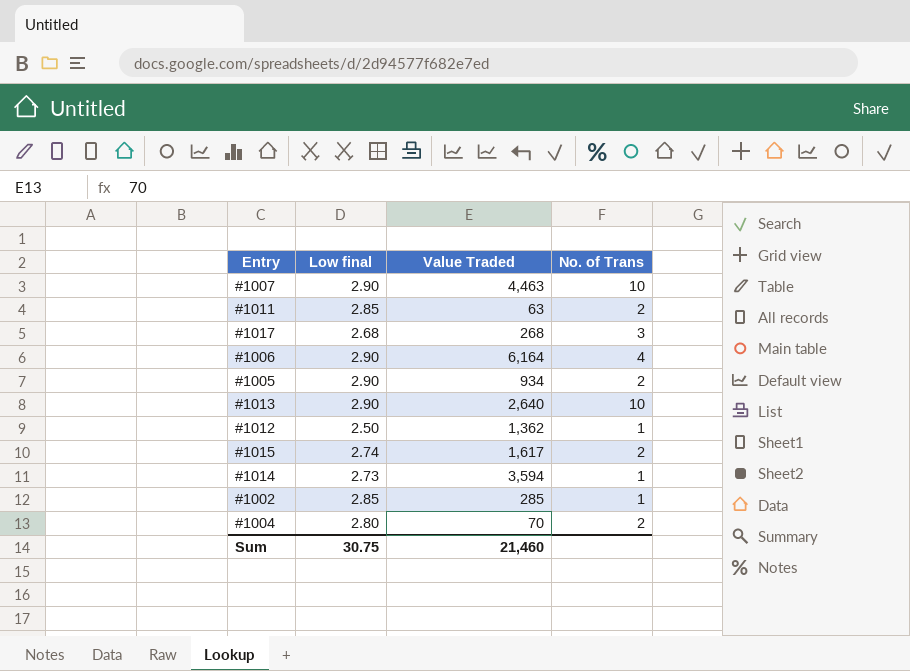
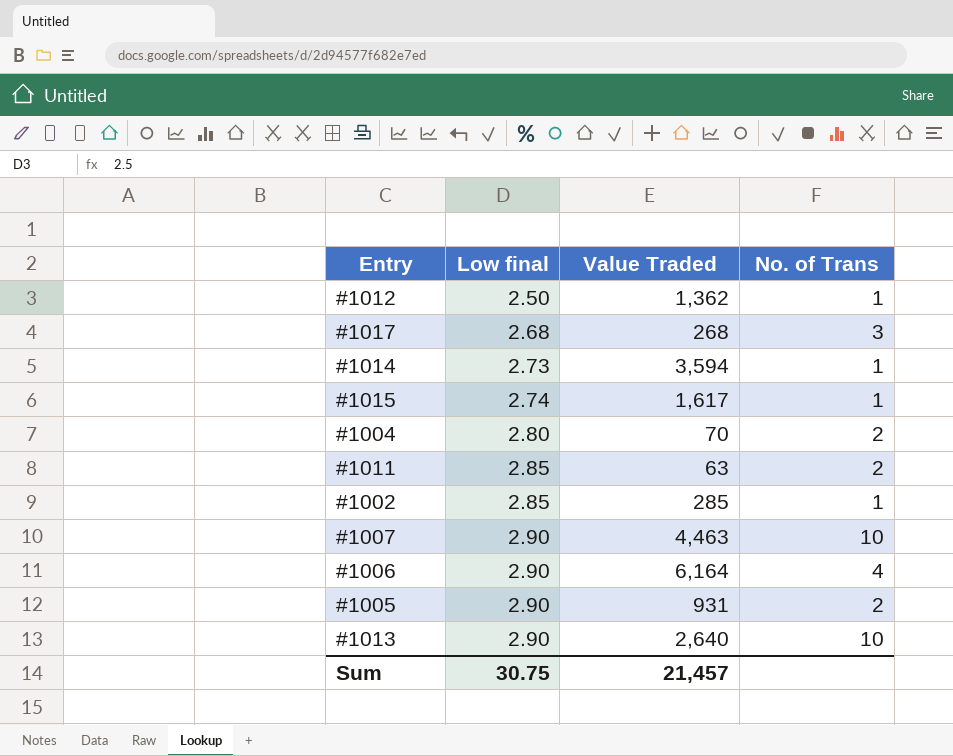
row order: none -> Low final ascending
#1015 | No. of Trans: 2 -> 1
#1005 | Value Traded: 934 -> 931
Sum | Value Traded: 21,460 -> 21,457

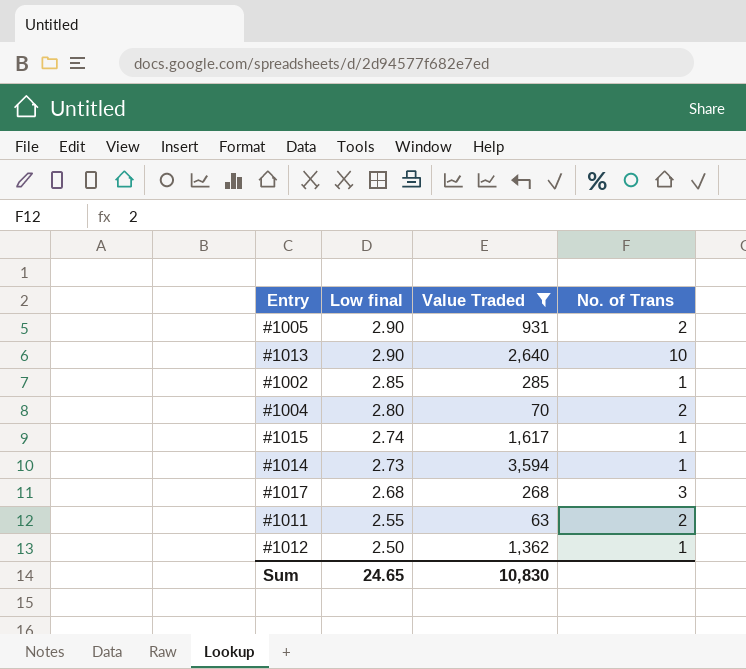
filter: none -> Value Traded <= 3,594
row order: Low final ascending -> Low final descending
#1011 | Low final: 2.85 -> 2.55
Sum | Low final: 30.75 -> 24.65
Sum | Value Traded: 21,457 -> 10,830

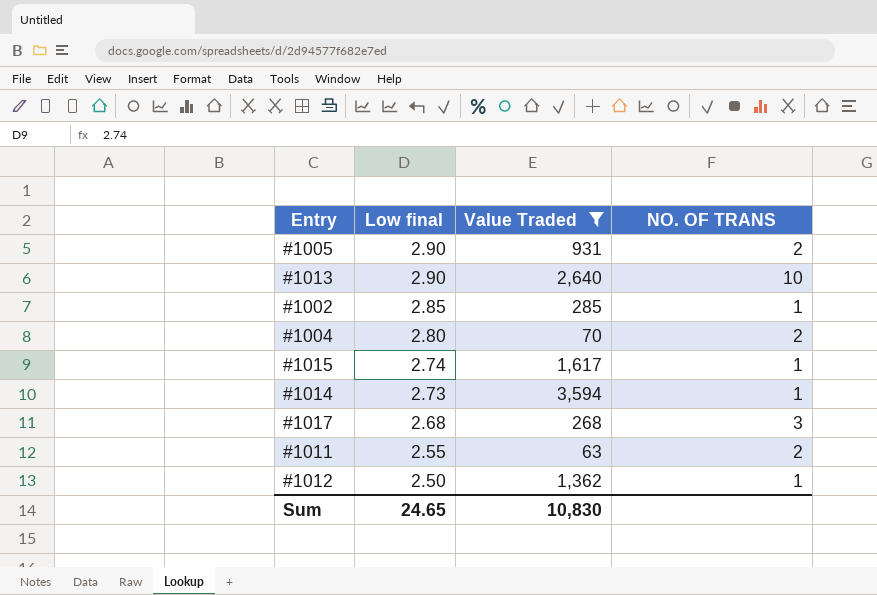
column name: No. of Trans -> NO. OF TRANS

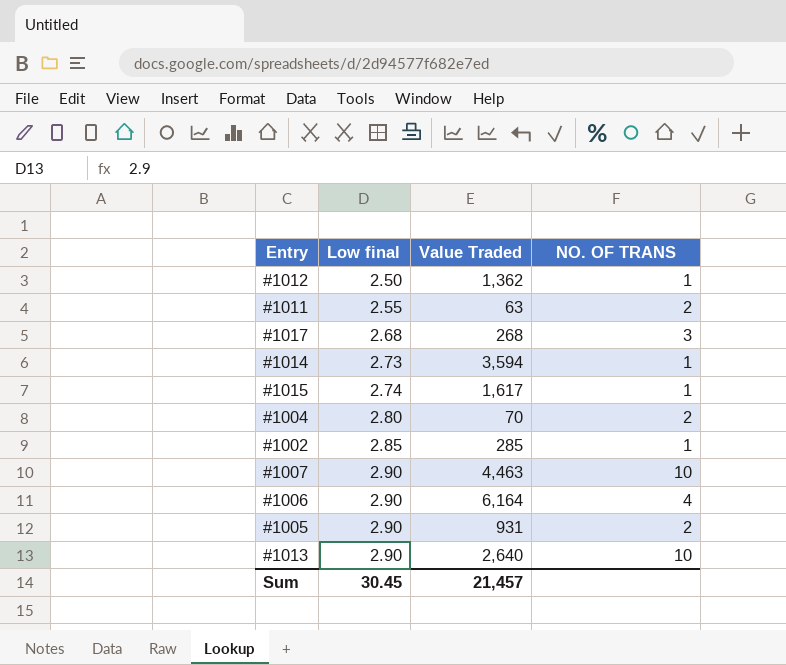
filter: Value Traded <= 3,594 -> none
row order: Low final descending -> Low final ascending
Sum | Low final: 24.65 -> 30.45
Sum | Value Traded: 10,830 -> 21,457

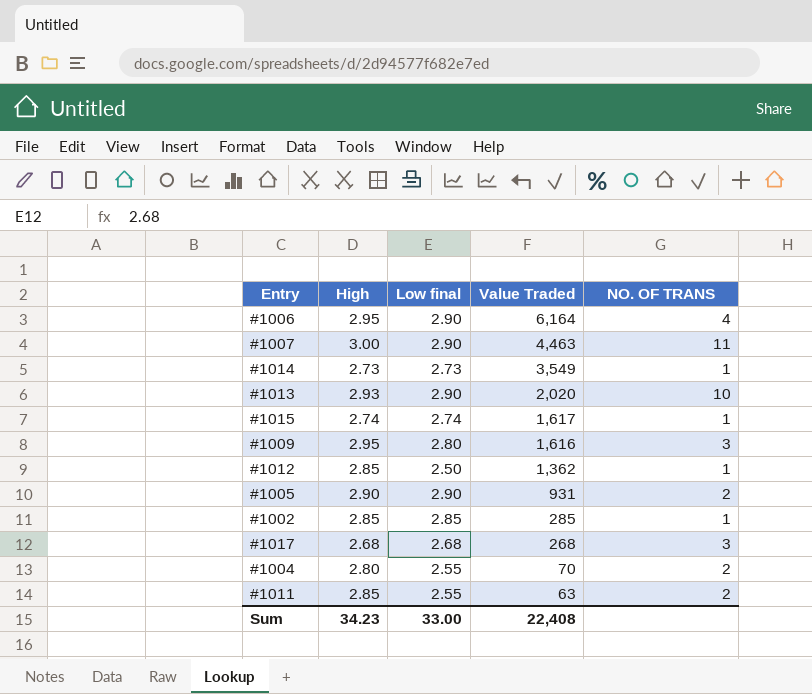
row order: Low final ascending -> Value Traded descending
column High | position: none -> 2
#1007 | NO. OF TRANS: 10 -> 11
#1014 | Value Traded: 3,594 -> 3,549
#1013 | Value Traded: 2,640 -> 2,020
row #1009: none -> 2.95 | 2.80 | 1,616 | 3
#1004 | Low final: 2.80 -> 2.55
Sum | Low final: 30.45 -> 33.00
Sum | Value Traded: 21,457 -> 22,408

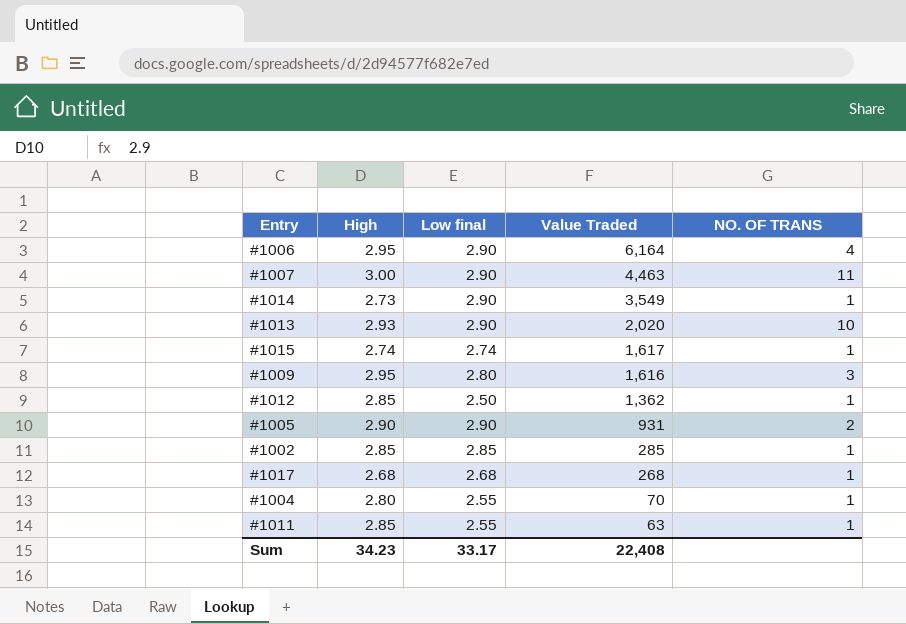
#1014 | Low final: 2.73 -> 2.90
#1017 | NO. OF TRANS: 3 -> 1
#1004 | NO. OF TRANS: 2 -> 1
#1011 | NO. OF TRANS: 2 -> 1
Sum | Low final: 33.00 -> 33.17

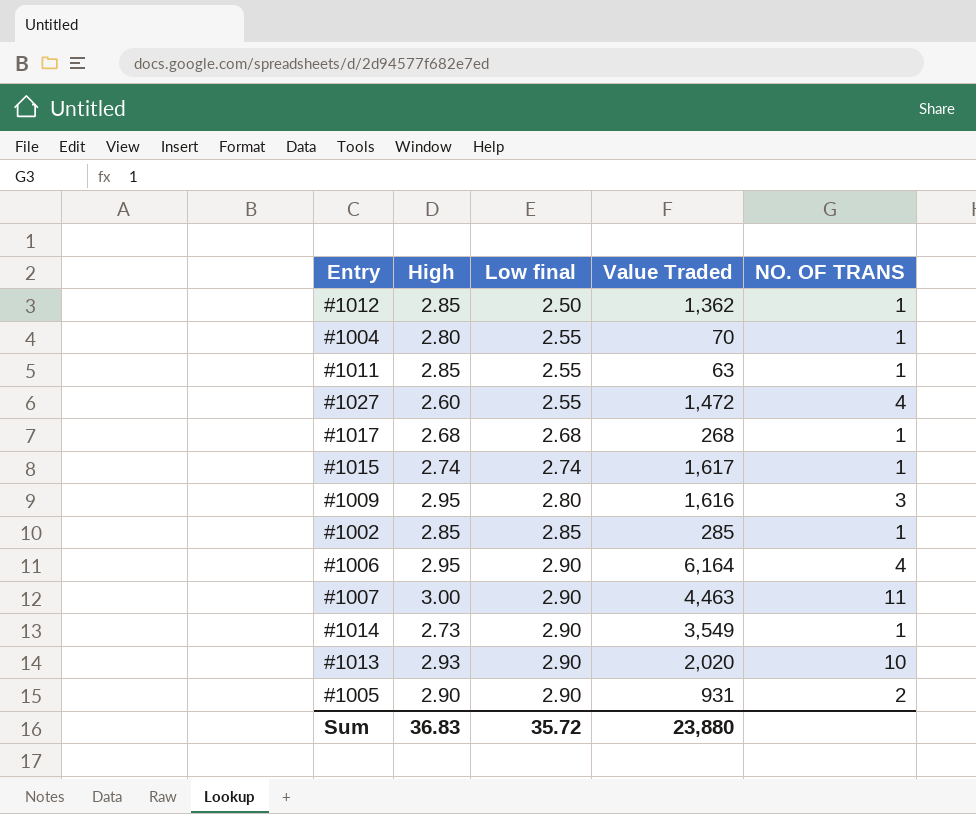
row order: Value Traded descending -> Low final ascending
row #1027: none -> 2.60 | 2.55 | 1,472 | 4
Sum | High: 34.23 -> 36.83
Sum | Low final: 33.17 -> 35.72
Sum | Value Traded: 22,408 -> 23,880

